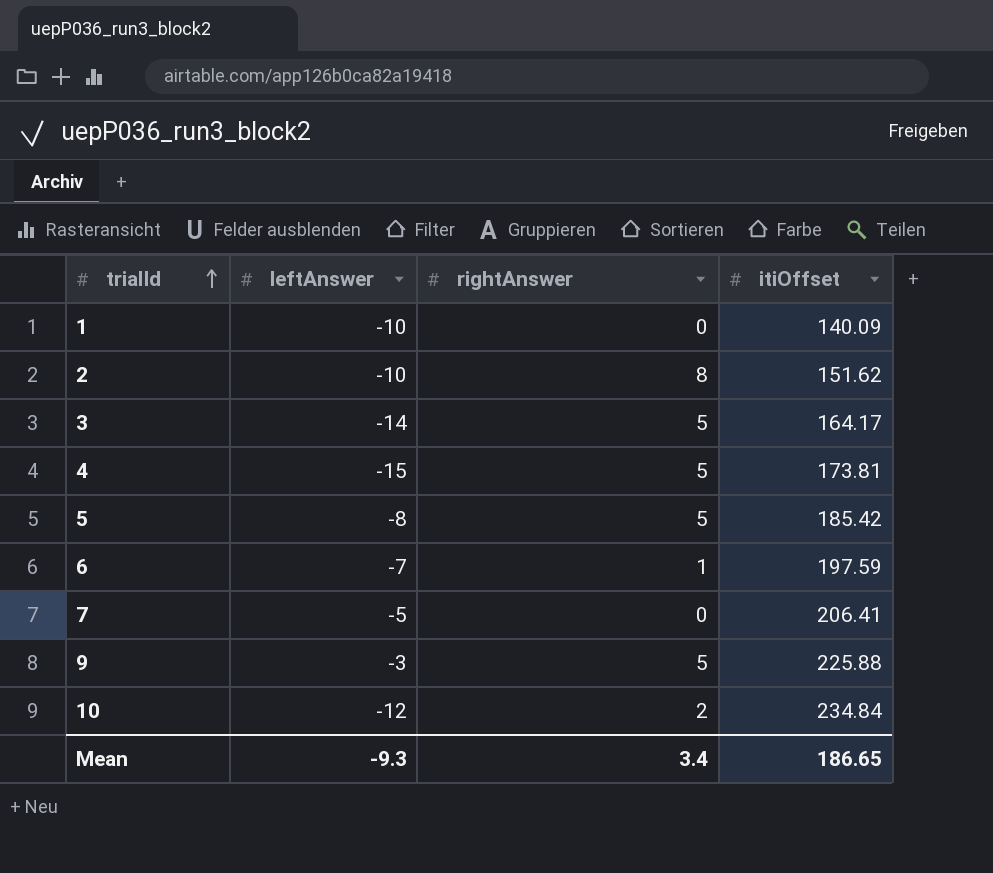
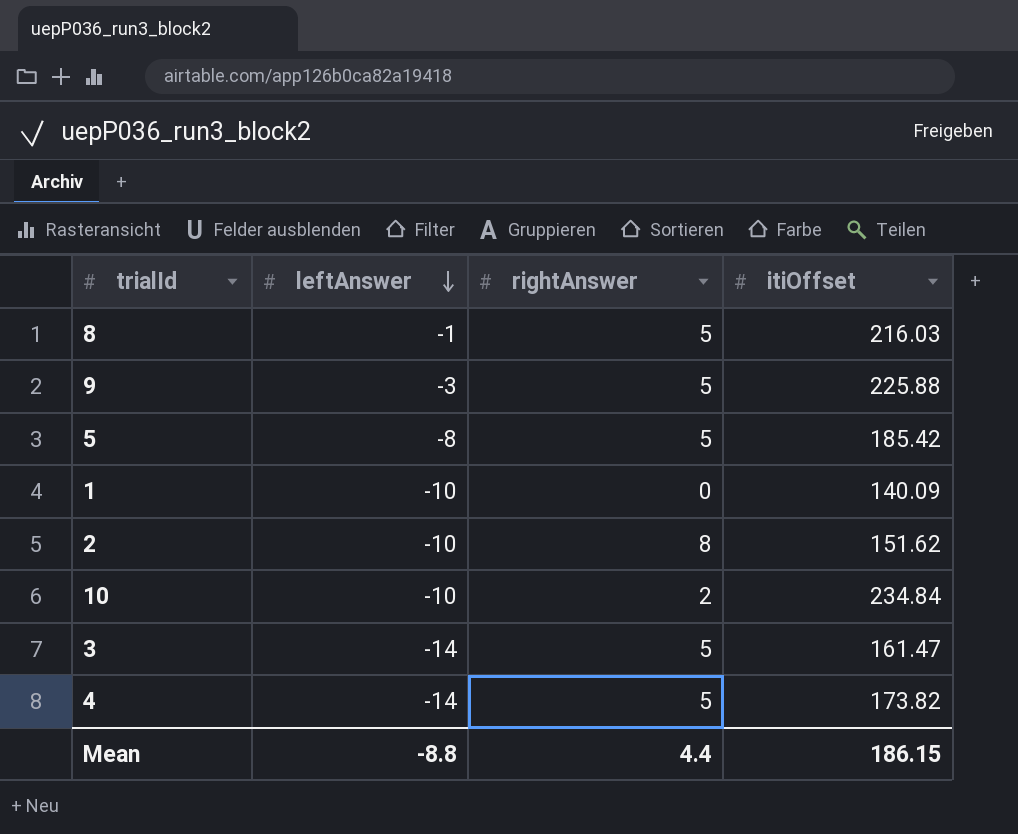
row order: trialId ascending -> leftAnswer descending
row 6: -7 | 1 | 197.59 -> none
row 7: -5 | 0 | 206.41 -> none
row 8: none -> -1 | 5 | 216.03
10 | leftAnswer: -12 -> -10
3 | itiOffset: 164.17 -> 161.47
4 | leftAnswer: -15 -> -14
4 | itiOffset: 173.81 -> 173.82
Mean | leftAnswer: -9.3 -> -8.8
Mean | rightAnswer: 3.4 -> 4.4
Mean | itiOffset: 186.65 -> 186.15

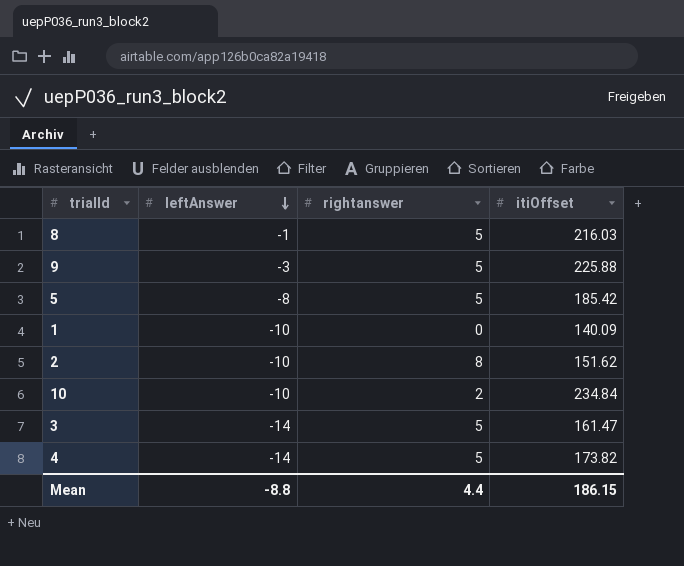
column name: rightAnswer -> rightanswer

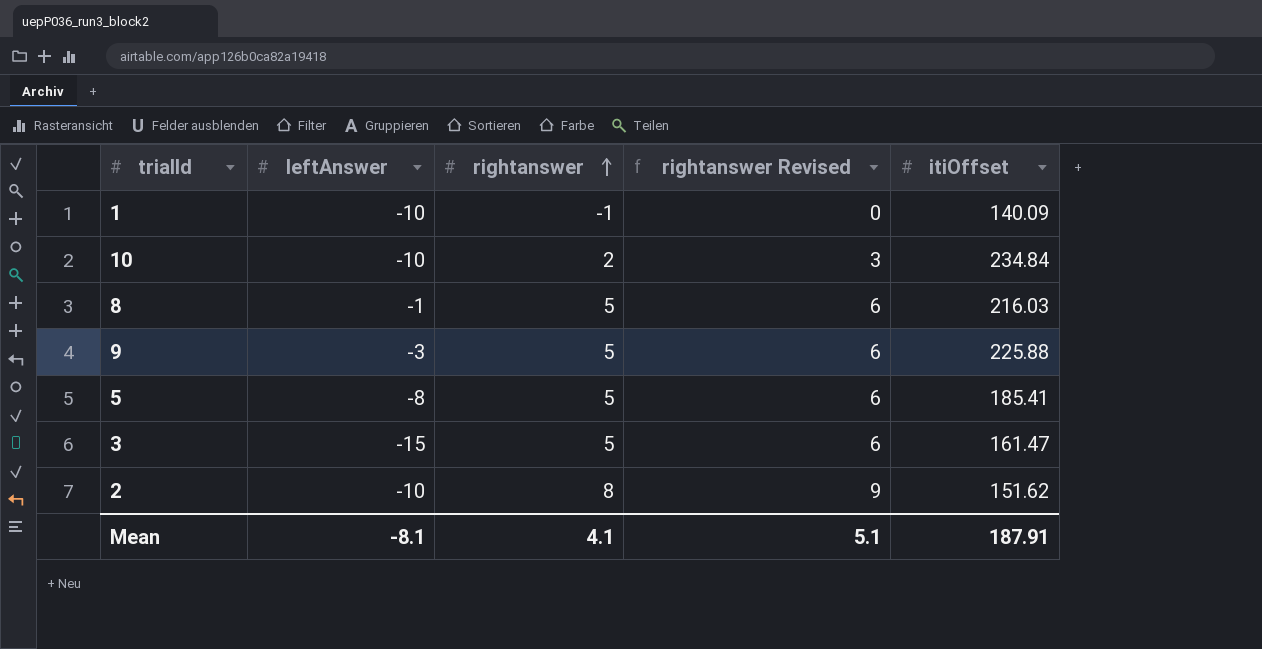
row order: leftAnswer descending -> rightanswer ascending
column rightanswer Revised | formula: none -> [rightanswer] + 1
row 4: -14 | 5 | 173.82 -> none
1 | rightanswer: 0 -> -1
5 | itiOffset: 185.42 -> 185.41
3 | leftAnswer: -14 -> -15
Mean | leftAnswer: -8.8 -> -8.1
Mean | rightanswer: 4.4 -> 4.1
Mean | itiOffset: 186.15 -> 187.91

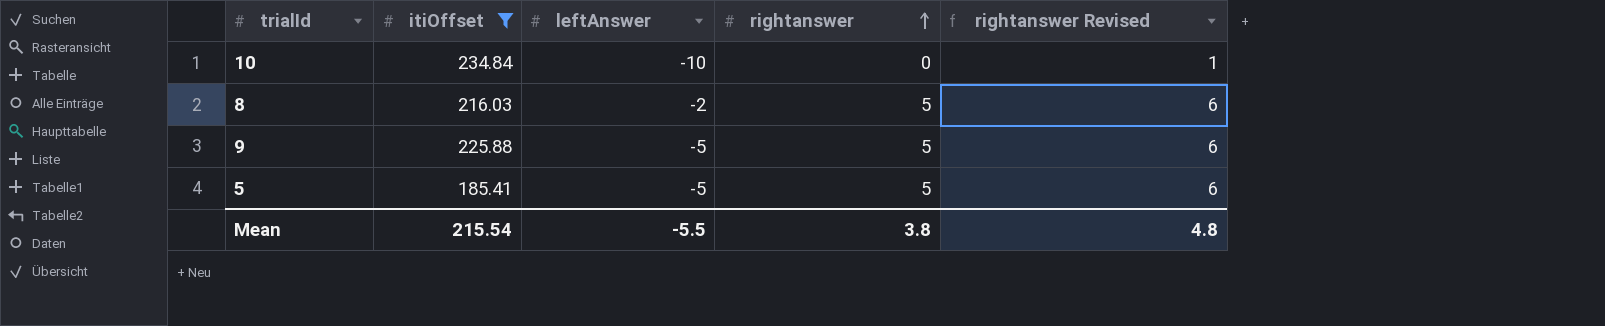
filter: none -> itiOffset >= 185.41
column itiOffset | position: 5 -> 2
10 | rightanswer: 2 -> 0
10 | rightanswer Revised: 3 -> 1
8 | leftAnswer: -1 -> -2
9 | leftAnswer: -3 -> -5
5 | leftAnswer: -8 -> -5
Mean | itiOffset: 187.91 -> 215.54
Mean | leftAnswer: -8.1 -> -5.5
Mean | rightanswer: 4.1 -> 3.8
Mean | rightanswer Revised: 5.1 -> 4.8

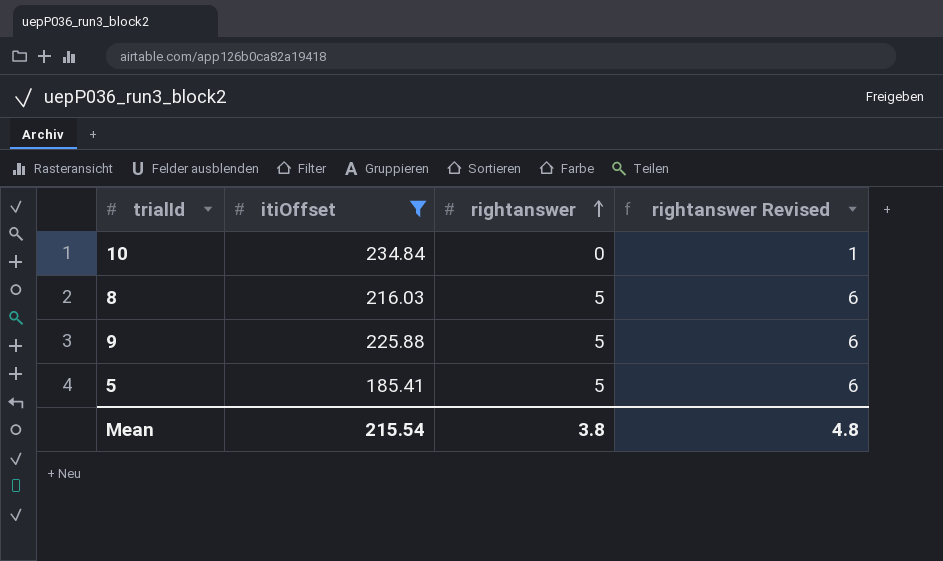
column leftAnswer | position: 3 -> none

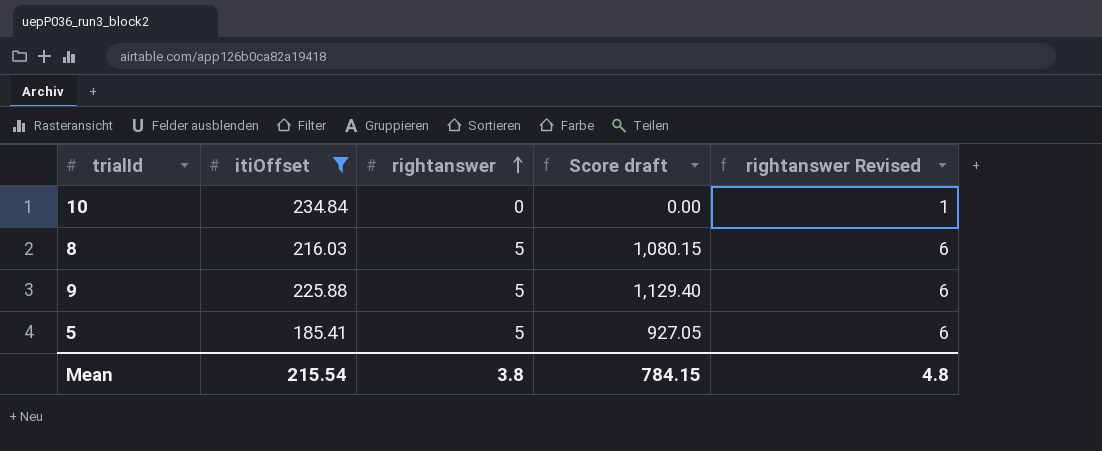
column Score draft | formula: none -> [itiOffset] * [rightanswer]

